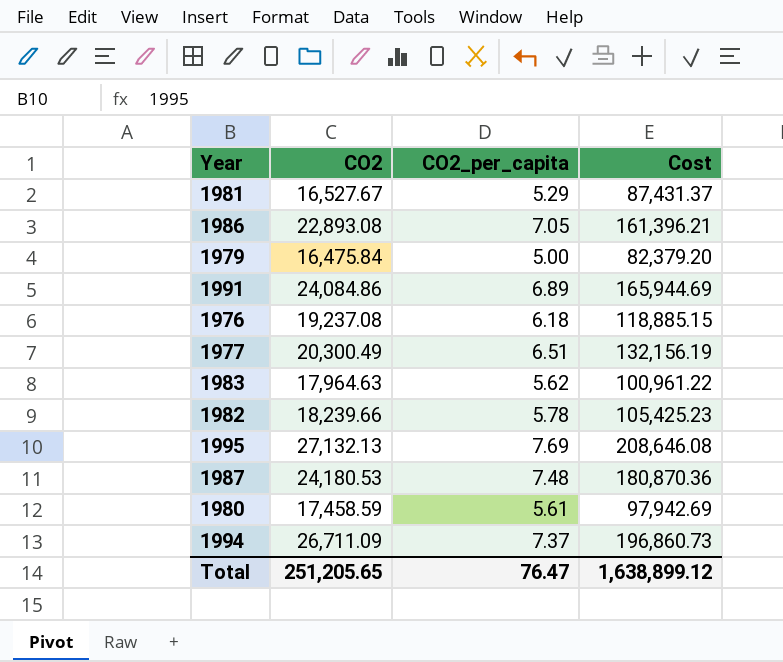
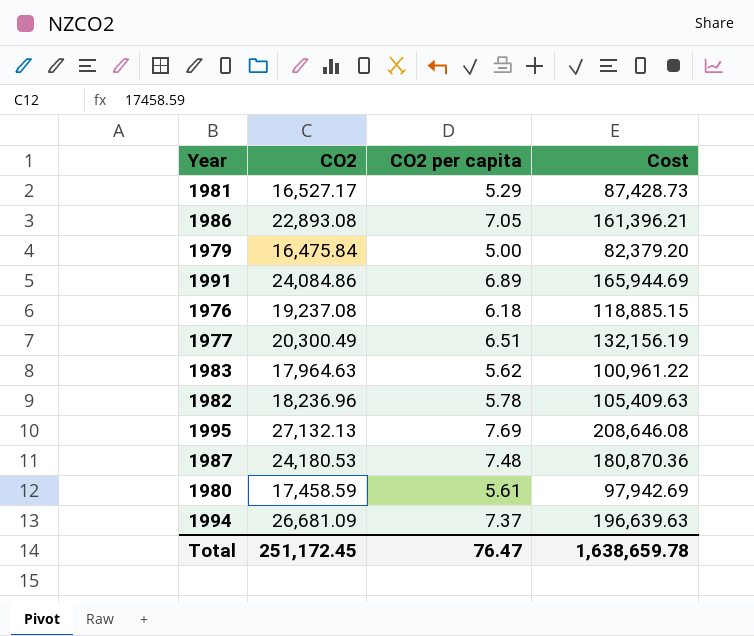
column name: CO2_per_capita -> CO2 per capita
1981 | CO2: 16,527.67 -> 16,527.17
1981 | Cost: 87,431.37 -> 87,428.73
1982 | CO2: 18,239.66 -> 18,236.96
1982 | Cost: 105,425.23 -> 105,409.63
1994 | CO2: 26,711.09 -> 26,681.09
1994 | Cost: 196,860.73 -> 196,639.63
Total | CO2: 251,205.65 -> 251,172.45
Total | Cost: 1,638,899.12 -> 1,638,659.78

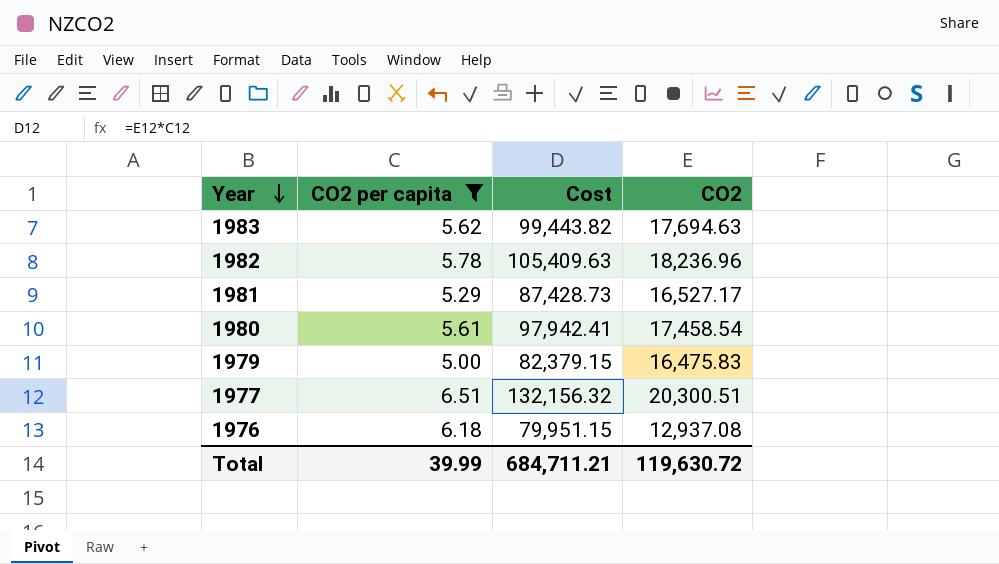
filter: none -> CO2 per capita <= 6.51
row order: none -> Year descending
column CO2 | position: 2 -> 4
1983 | Cost: 100,961.22 -> 99,443.82
1983 | CO2: 17,964.63 -> 17,694.63
1980 | Cost: 97,942.69 -> 97,942.41
1980 | CO2: 17,458.59 -> 17,458.54
1979 | Cost: 82,379.20 -> 82,379.15
1979 | CO2: 16,475.84 -> 16,475.83
1977 | Cost: 132,156.19 -> 132,156.32
1977 | CO2: 20,300.49 -> 20,300.51
1976 | Cost: 118,885.15 -> 79,951.15
1976 | CO2: 19,237.08 -> 12,937.08
Total | CO2 per capita: 76.47 -> 39.99
Total | Cost: 1,638,659.78 -> 684,711.21
Total | CO2: 251,172.45 -> 119,630.72

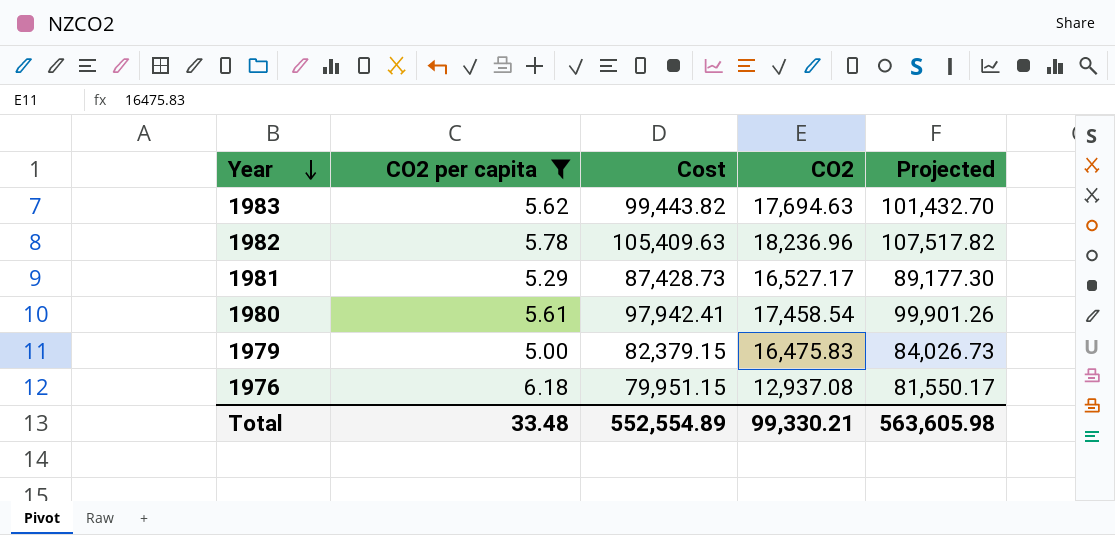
column Projected | formula: none -> [Cost] * 1.02
row 1977: 6.51 | 132,156.32 | 20,300.51 -> none
Total | CO2 per capita: 39.99 -> 33.48
Total | Cost: 684,711.21 -> 552,554.89
Total | CO2: 119,630.72 -> 99,330.21

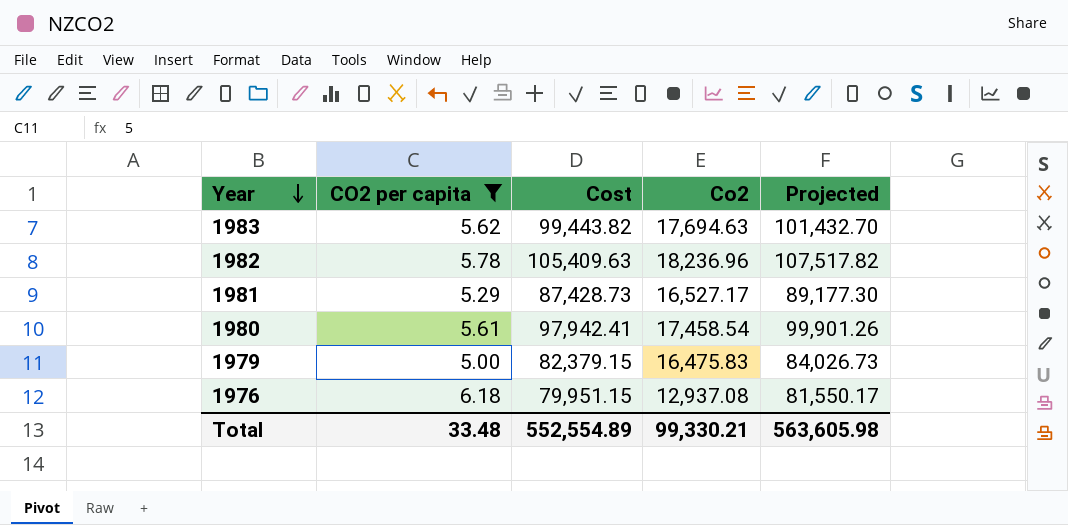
column name: CO2 -> Co2

